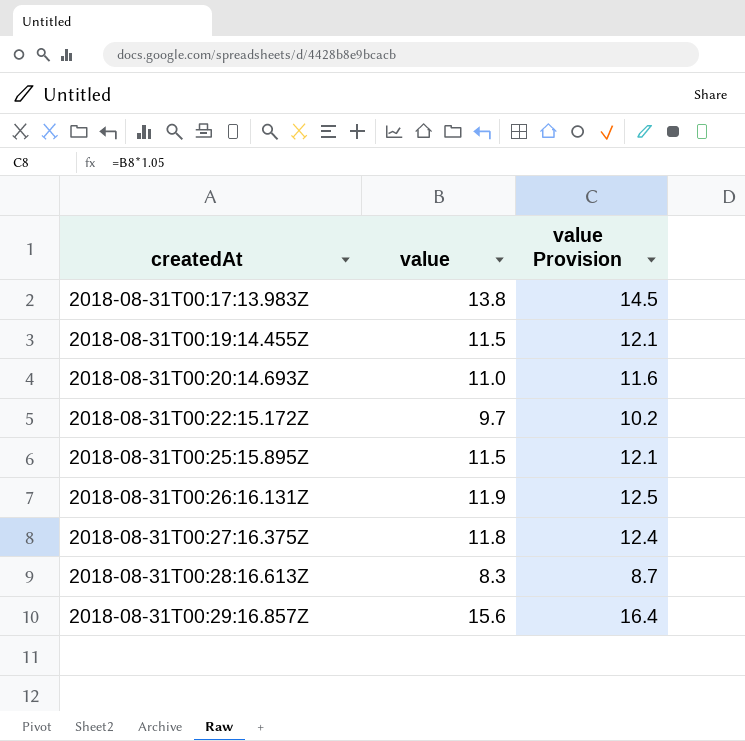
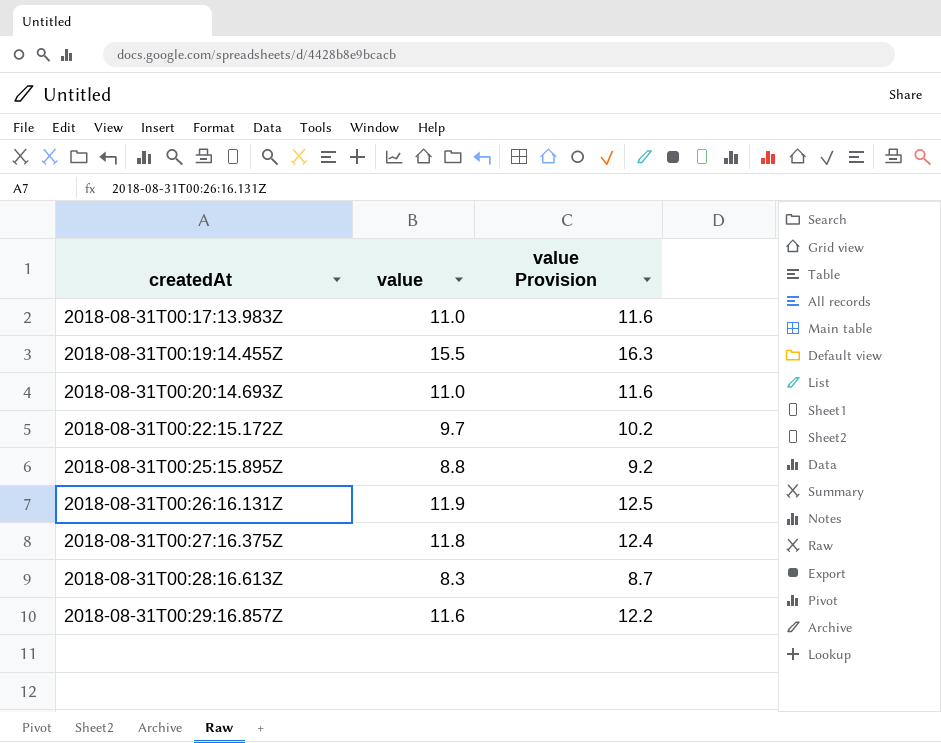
2018-08-31T00:17:13.983Z | value: 13.8 -> 11.0
2018-08-31T00:17:13.983Z | value Provision: 14.5 -> 11.6
2018-08-31T00:19:14.455Z | value: 11.5 -> 15.5
2018-08-31T00:19:14.455Z | value Provision: 12.1 -> 16.3
2018-08-31T00:25:15.895Z | value: 11.5 -> 8.8
2018-08-31T00:25:15.895Z | value Provision: 12.1 -> 9.2
2018-08-31T00:29:16.857Z | value: 15.6 -> 11.6
2018-08-31T00:29:16.857Z | value Provision: 16.4 -> 12.2

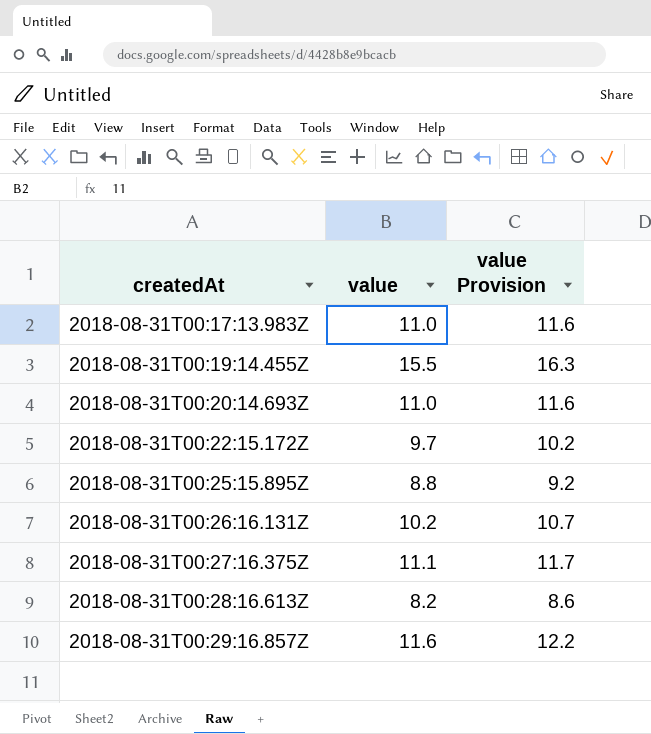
2018-08-31T00:26:16.131Z | value: 11.9 -> 10.2
2018-08-31T00:26:16.131Z | value Provision: 12.5 -> 10.7
2018-08-31T00:27:16.375Z | value: 11.8 -> 11.1
2018-08-31T00:27:16.375Z | value Provision: 12.4 -> 11.7
2018-08-31T00:28:16.613Z | value: 8.3 -> 8.2
2018-08-31T00:28:16.613Z | value Provision: 8.7 -> 8.6

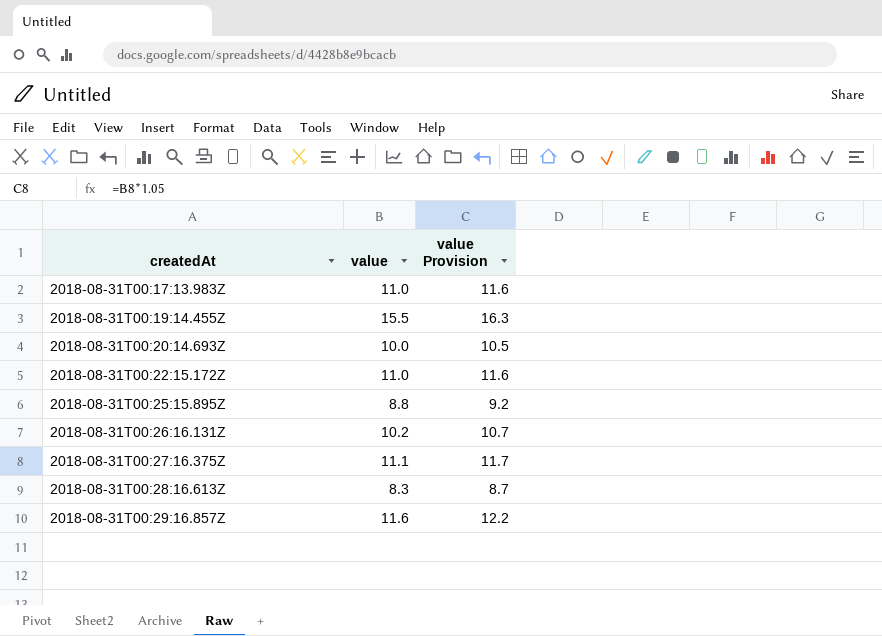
2018-08-31T00:20:14.693Z | value: 11.0 -> 10.0
2018-08-31T00:20:14.693Z | value Provision: 11.6 -> 10.5
2018-08-31T00:22:15.172Z | value: 9.7 -> 11.0
2018-08-31T00:22:15.172Z | value Provision: 10.2 -> 11.6
2018-08-31T00:28:16.613Z | value: 8.2 -> 8.3
2018-08-31T00:28:16.613Z | value Provision: 8.6 -> 8.7

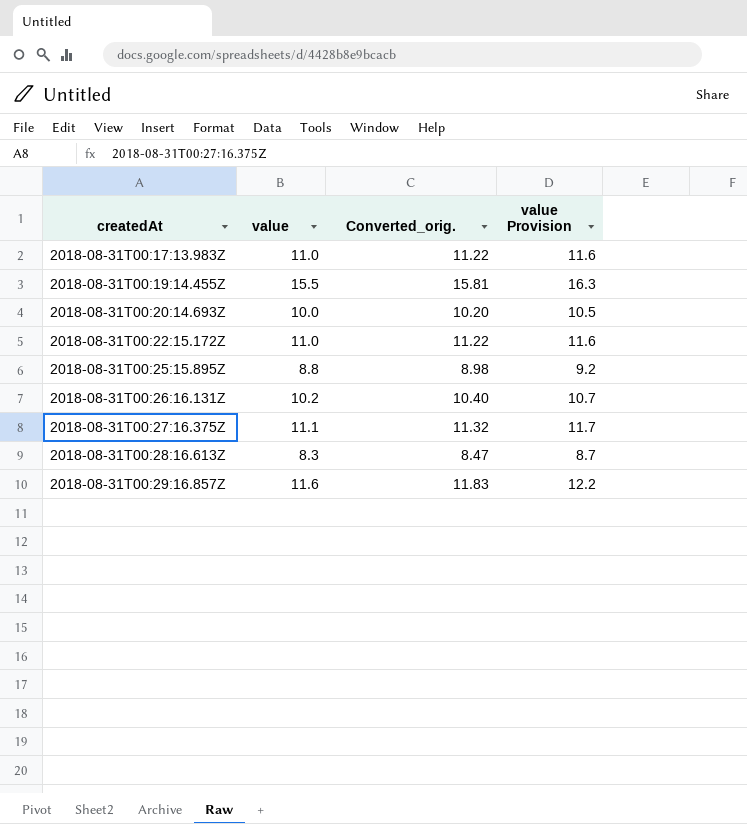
column Converted_orig. | formula: none -> [value] * 1.02

